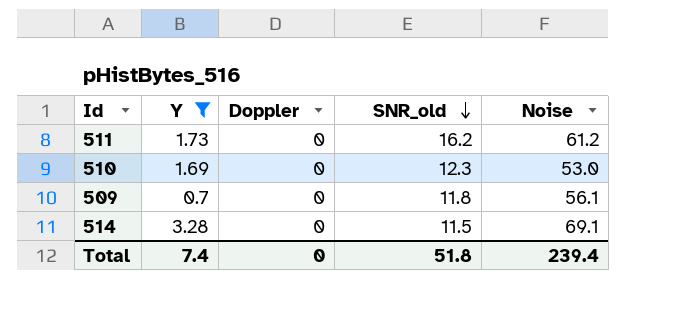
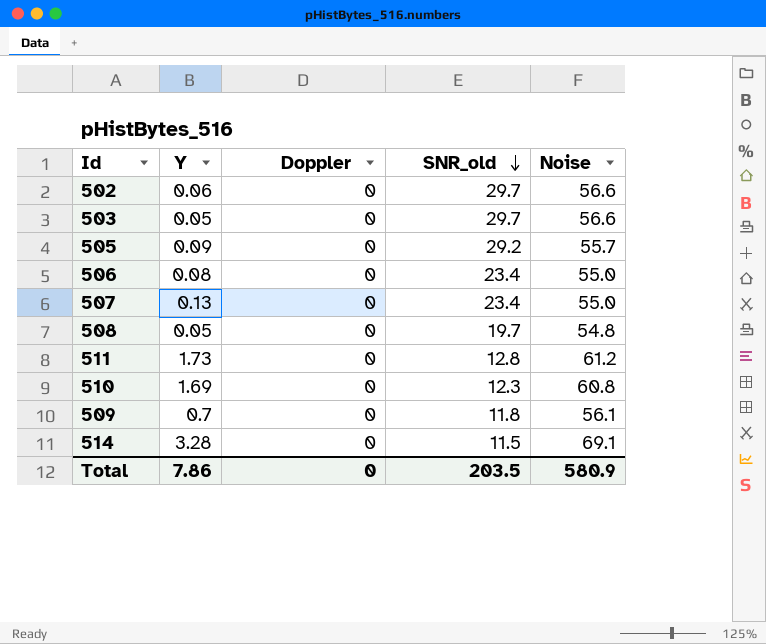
filter: Y >= 0.7 -> none
511 | SNR_old: 16.2 -> 12.8
510 | Noise: 53.0 -> 60.8
Total | Y: 7.4 -> 7.86
Total | SNR_old: 51.8 -> 203.5
Total | Noise: 239.4 -> 580.9

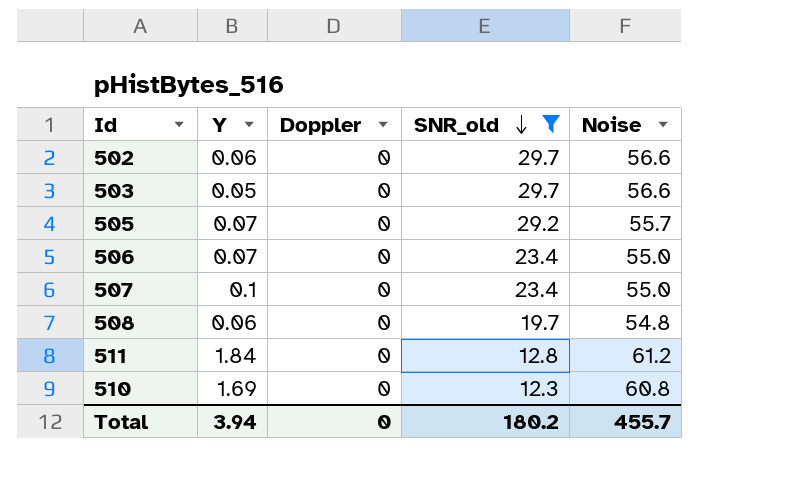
filter: none -> SNR_old >= 12.3
505 | Y: 0.09 -> 0.07
506 | Y: 0.08 -> 0.07
507 | Y: 0.13 -> 0.1
508 | Y: 0.05 -> 0.06
511 | Y: 1.73 -> 1.84
Total | Y: 7.86 -> 3.94
Total | SNR_old: 203.5 -> 180.2
Total | Noise: 580.9 -> 455.7

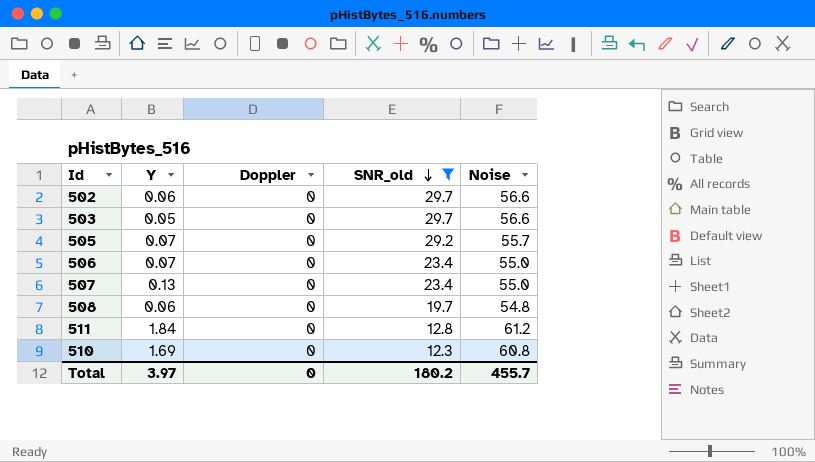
507 | Y: 0.1 -> 0.13
Total | Y: 3.94 -> 3.97

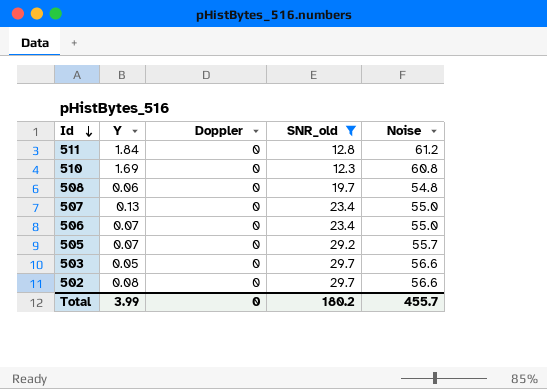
row order: SNR_old descending -> Id descending
502 | Y: 0.06 -> 0.08
Total | Y: 3.97 -> 3.99

